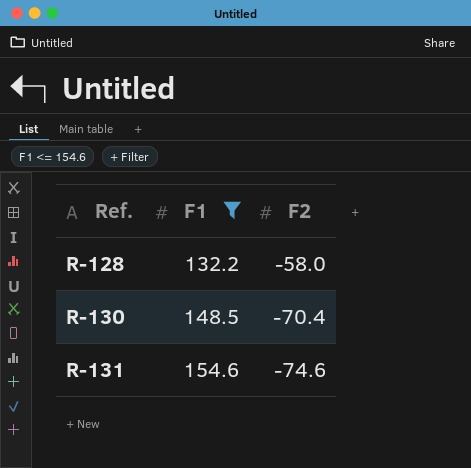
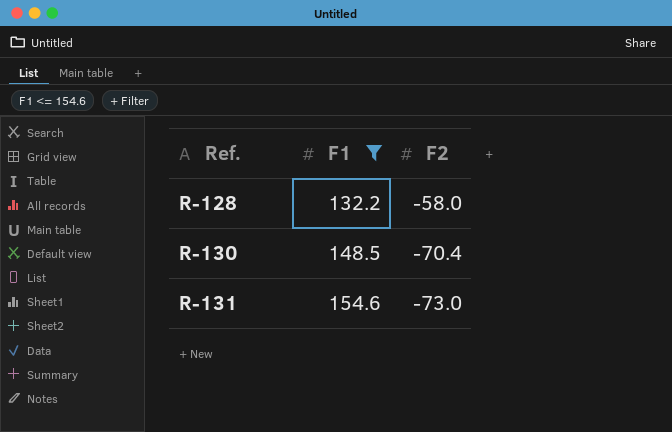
R-131 | F2: -74.6 -> -73.0

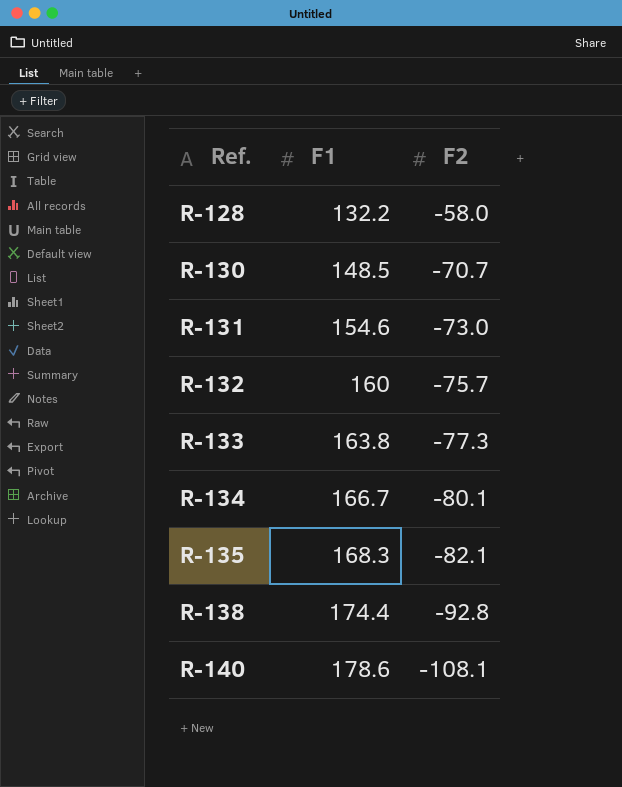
filter: F1 <= 154.6 -> none
R-130 | F2: -70.4 -> -70.7

